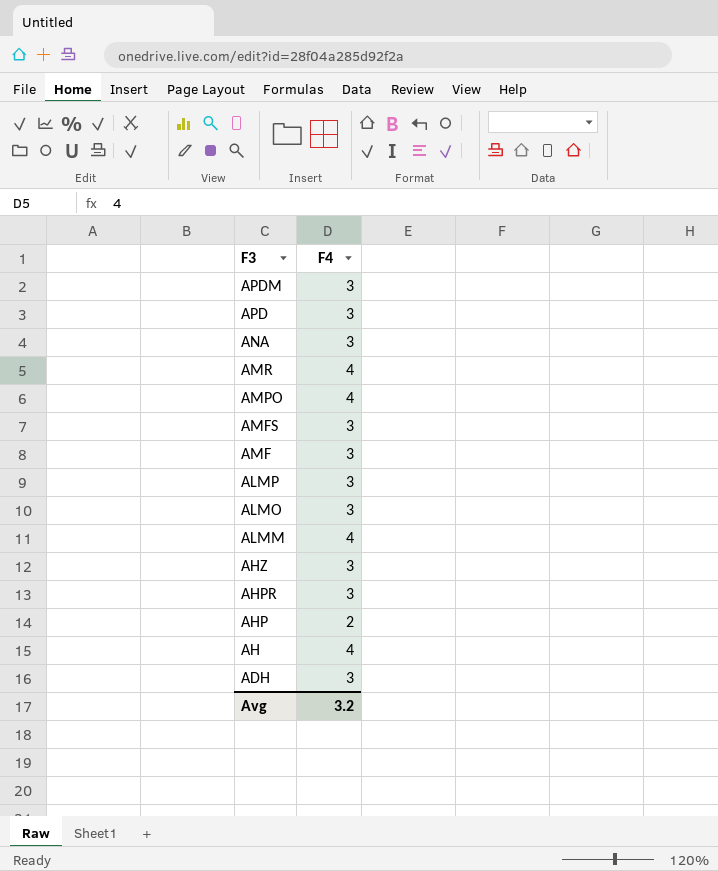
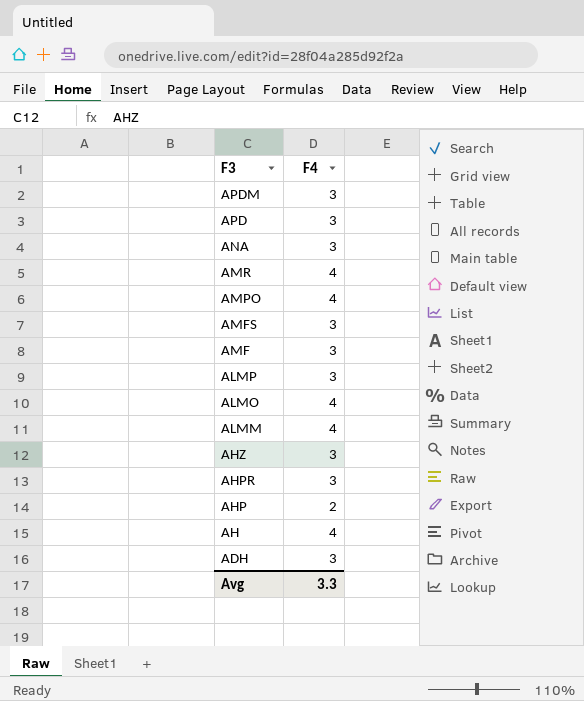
ALMO | F4: 3 -> 4
Avg | F4: 3.2 -> 3.3

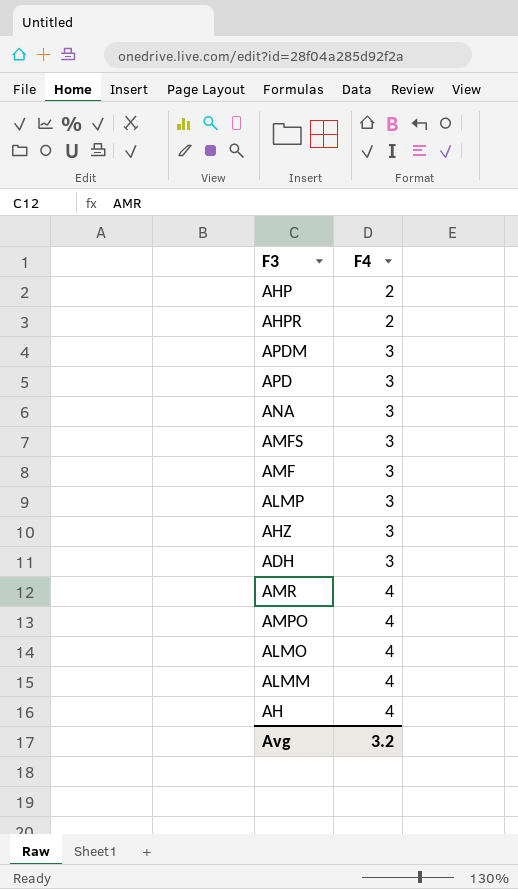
row order: F3 descending -> F4 ascending
AHPR | F4: 3 -> 2
Avg | F4: 3.3 -> 3.2

